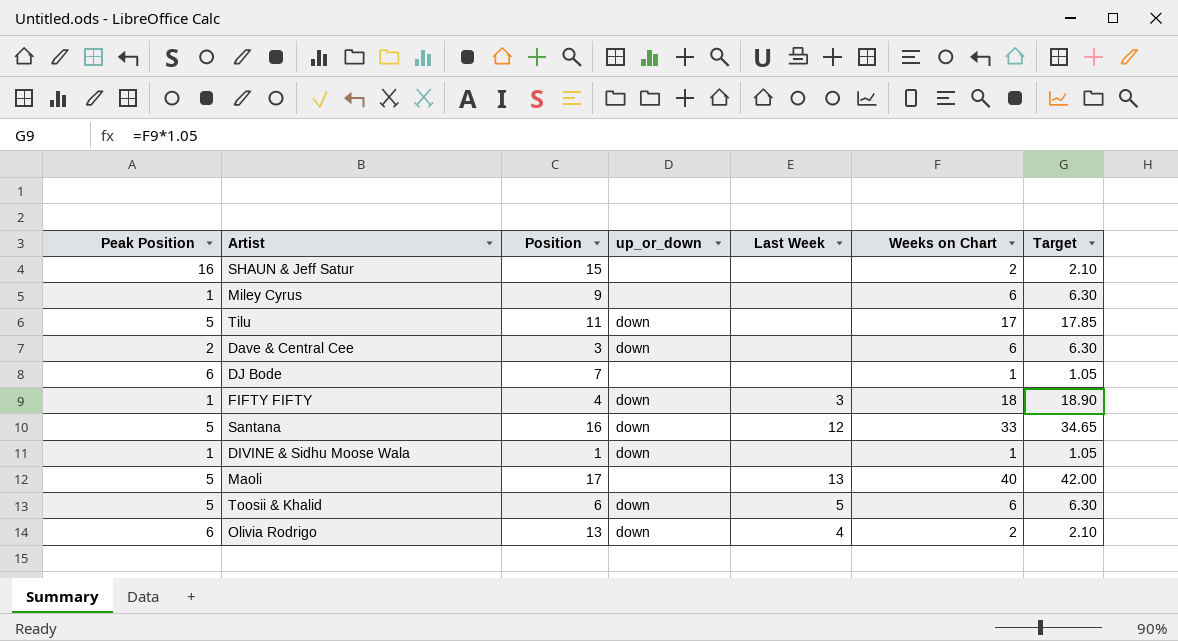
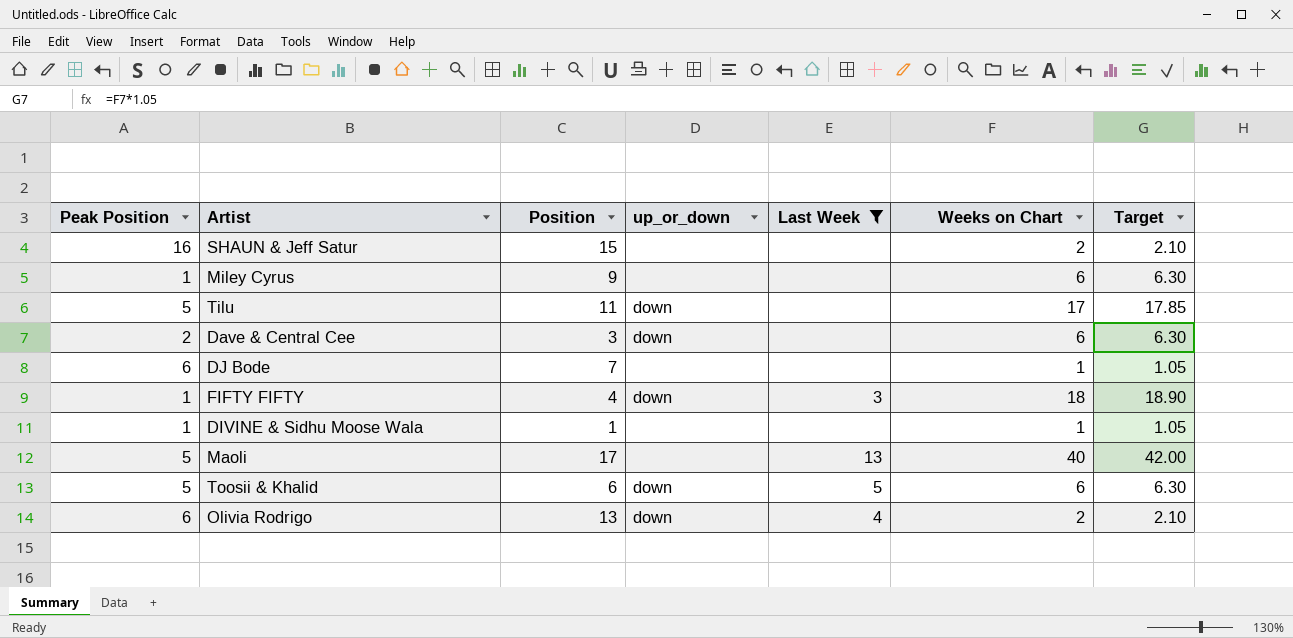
filter: none -> Last Week != 12
DIVINE & Sidhu Moose Wala | up_or_down: down -> none

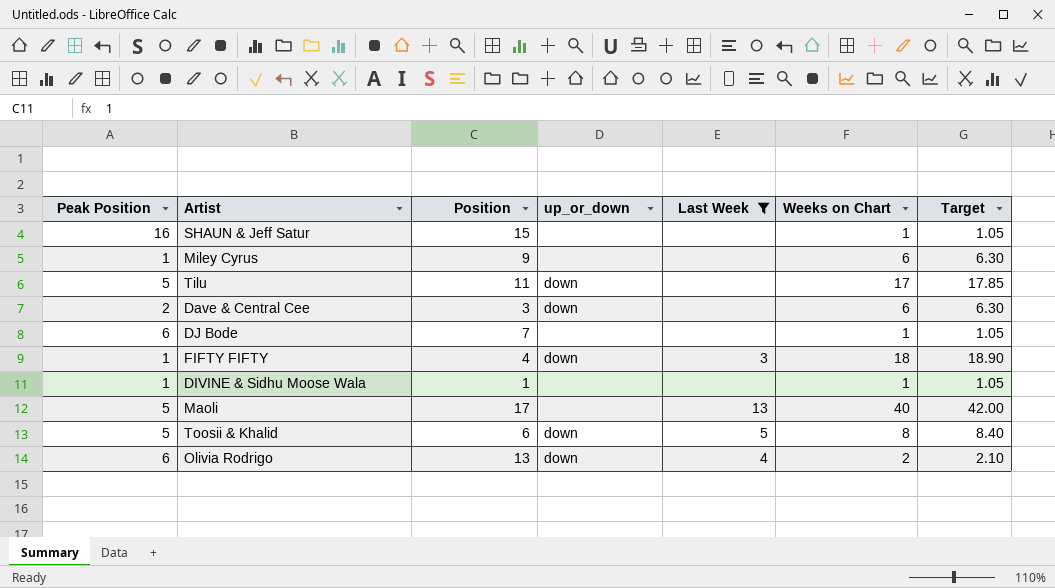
SHAUN & Jeff Satur | Weeks on Chart: 2 -> 1
SHAUN & Jeff Satur | Target: 2.10 -> 1.05
Toosii & Khalid | Weeks on Chart: 6 -> 8
Toosii & Khalid | Target: 6.30 -> 8.40

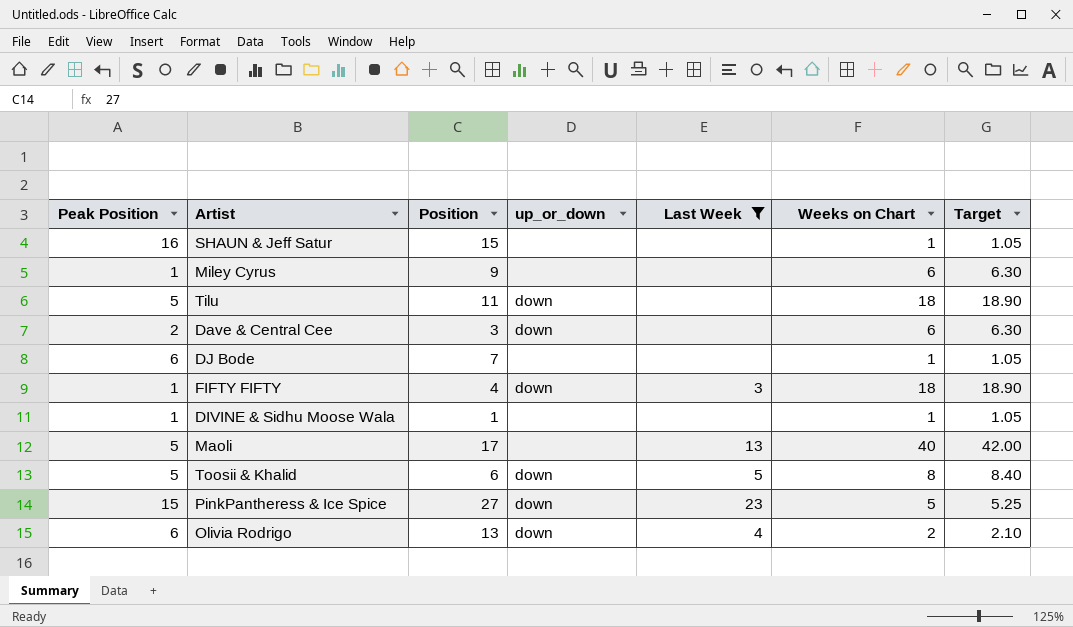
Tilu | Weeks on Chart: 17 -> 18
Tilu | Target: 17.85 -> 18.90
row PinkPantheress & Ice Spice: none -> 15 | 27 | down | 23 | 5 | 5.25

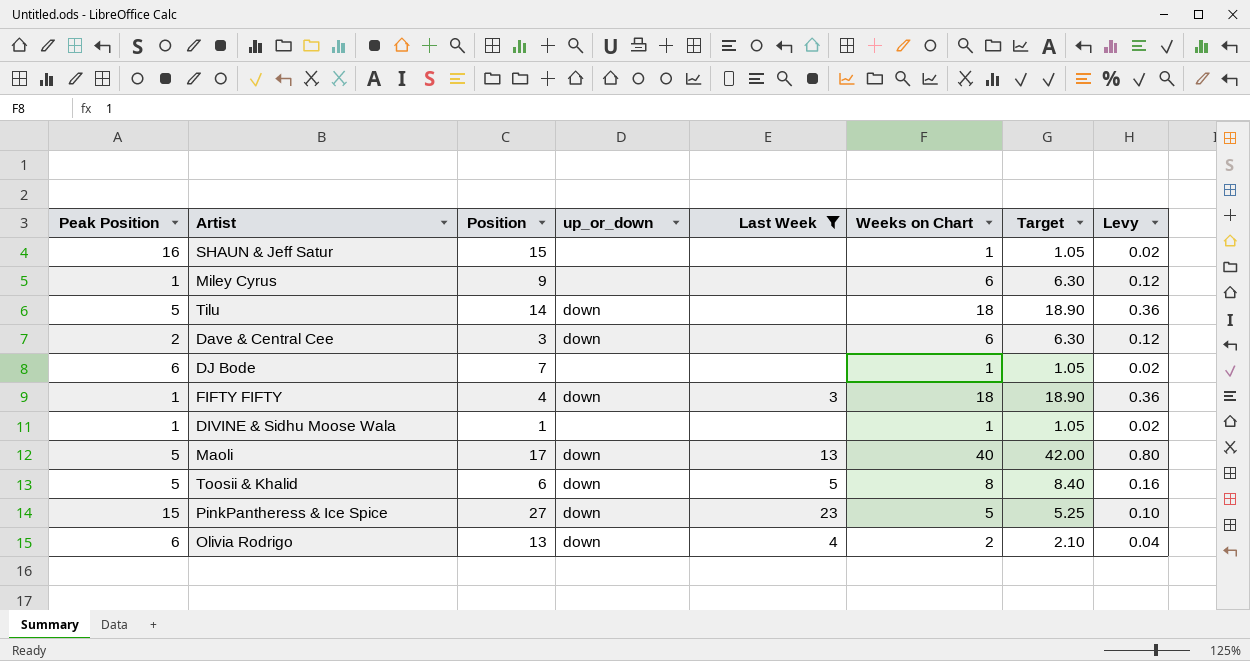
column Levy | formula: none -> [Weeks on Chart] * 0.02
Tilu | Position: 11 -> 14
Maoli | up_or_down: none -> down

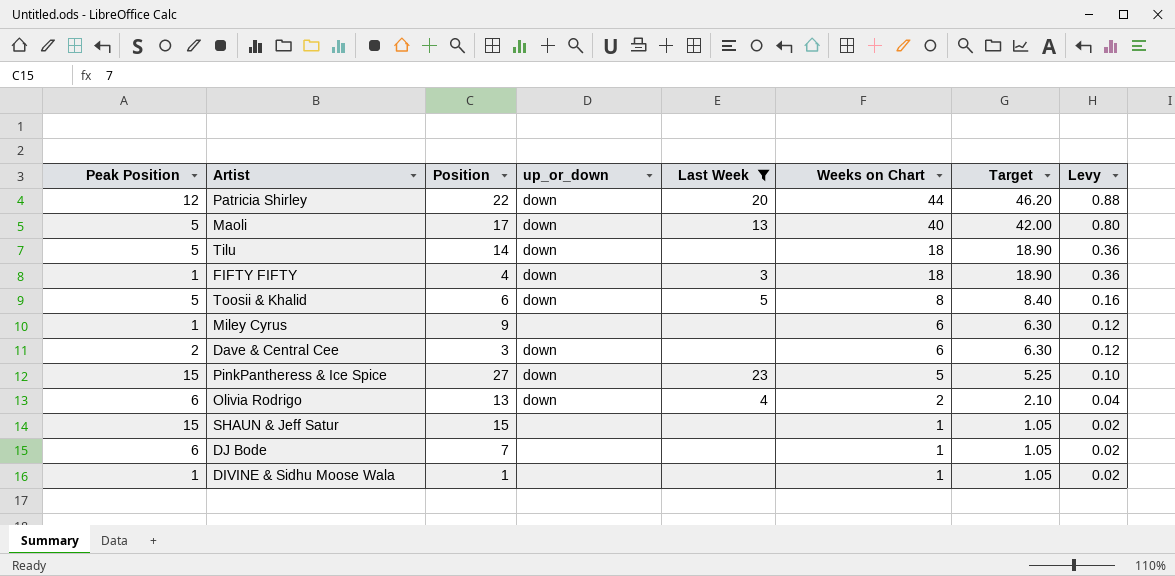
row order: none -> Weeks on Chart descending
row Patricia Shirley: none -> 12 | 22 | down | 20 | 44 | 46.20 | 0.88
SHAUN & Jeff Satur | Peak Position: 16 -> 15

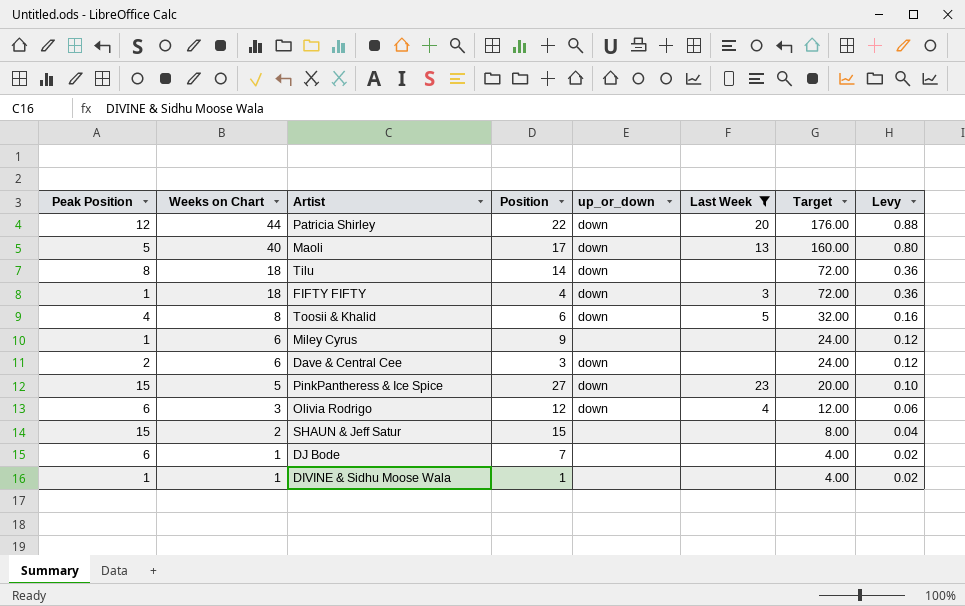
column Weeks on Chart | position: 6 -> 2
column Target | formula: [Weeks on Chart] * 1.05 -> [Weeks on Chart] * 4
Tilu | Peak Position: 5 -> 8
Toosii & Khalid | Peak Position: 5 -> 4
Olivia Rodrigo | Weeks on Chart: 2 -> 3
Olivia Rodrigo | Position: 13 -> 12
Olivia Rodrigo | Levy: 0.04 -> 0.06
SHAUN & Jeff Satur | Weeks on Chart: 1 -> 2
SHAUN & Jeff Satur | Levy: 0.02 -> 0.04

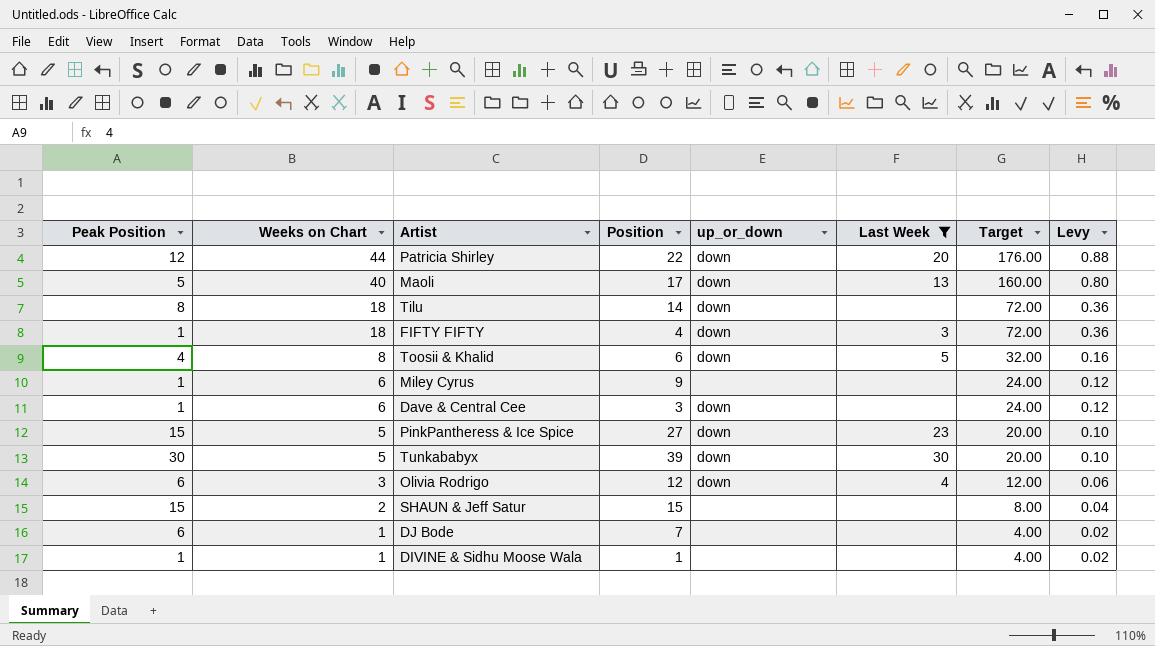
Dave & Central Cee | Peak Position: 2 -> 1
row Tunkababyx: none -> 30 | 5 | 39 | down | 30 | 20.00 | 0.10

